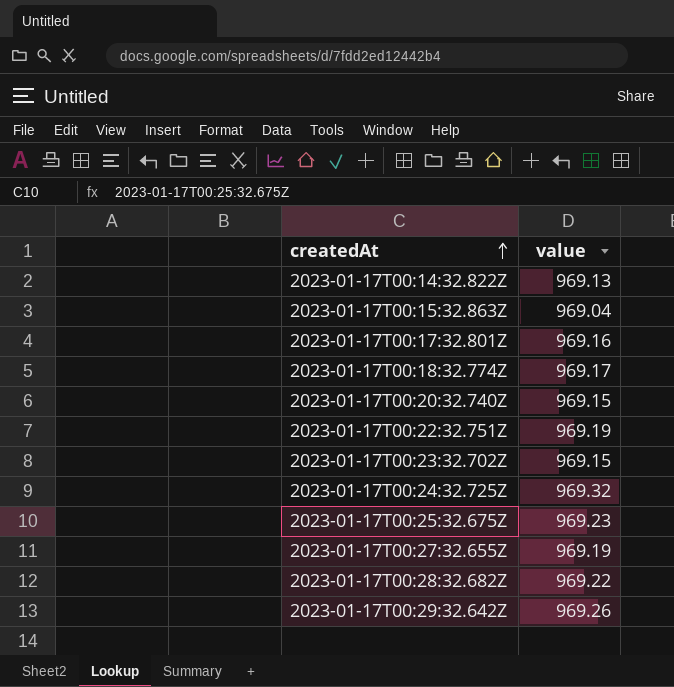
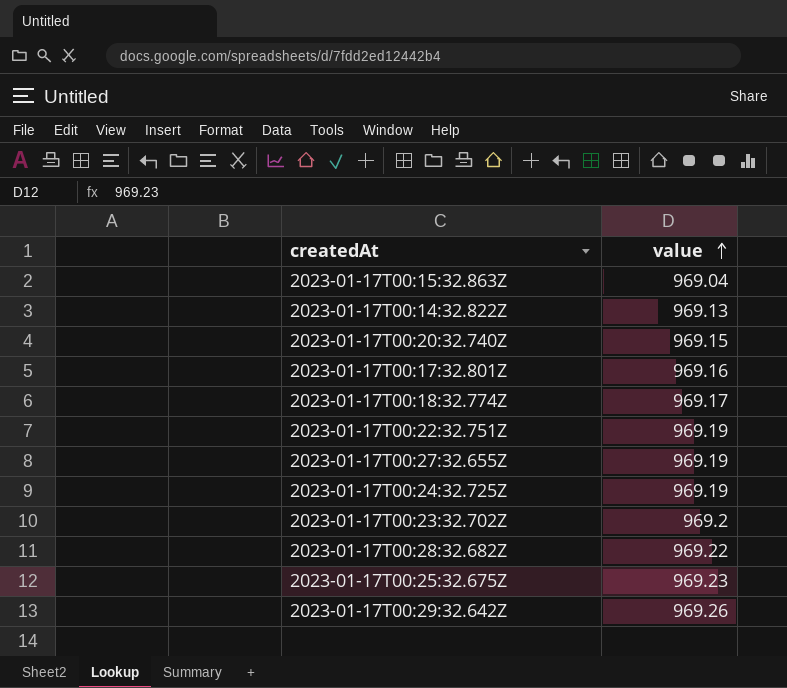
row order: createdAt ascending -> value ascending
2023-01-17T00:24:32.725Z | value: 969.32 -> 969.19
2023-01-17T00:23:32.702Z | value: 969.15 -> 969.2

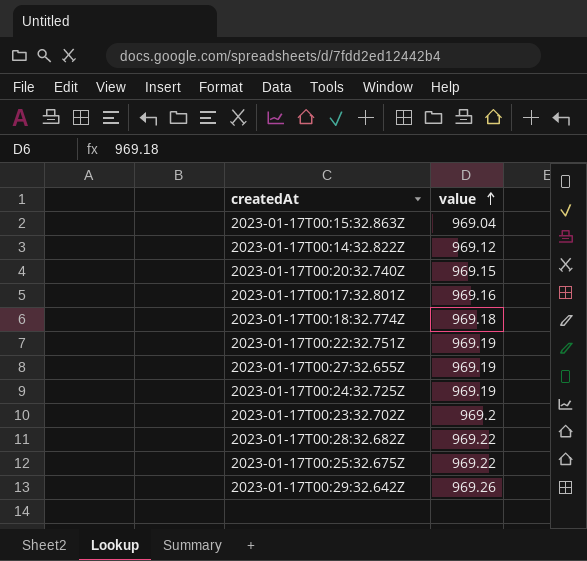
2023-01-17T00:14:32.822Z | value: 969.13 -> 969.12
2023-01-17T00:18:32.774Z | value: 969.17 -> 969.18
2023-01-17T00:25:32.675Z | value: 969.23 -> 969.22

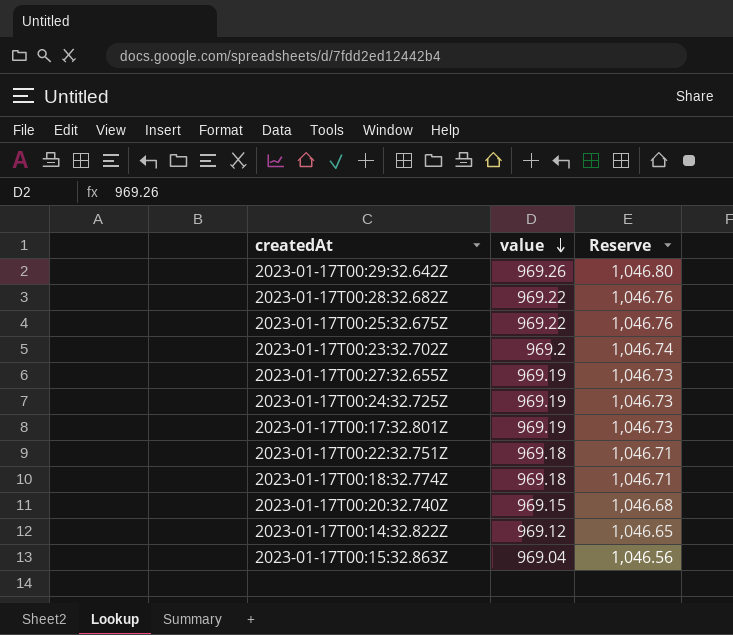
row order: value ascending -> value descending
column Reserve | formula: none -> [value] * 1.08
2023-01-17T00:17:32.801Z | value: 969.16 -> 969.19
2023-01-17T00:22:32.751Z | value: 969.19 -> 969.18

